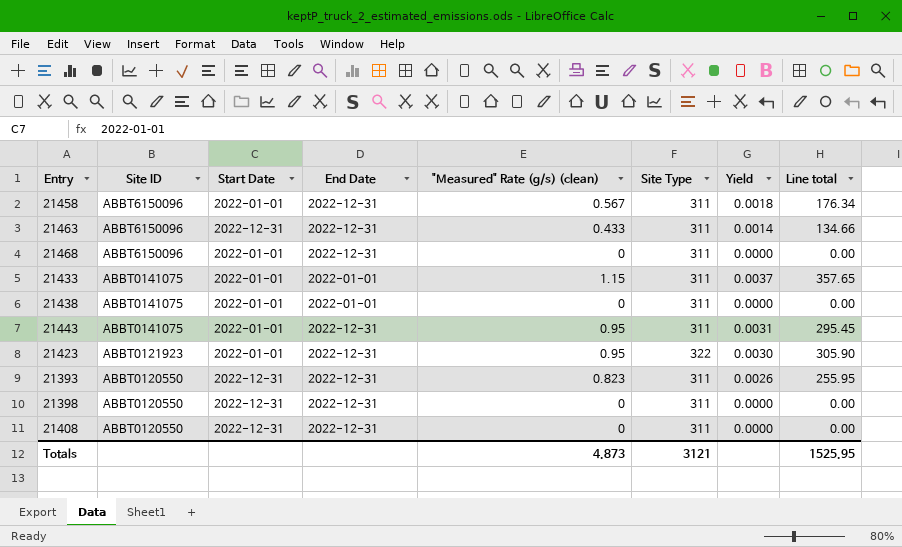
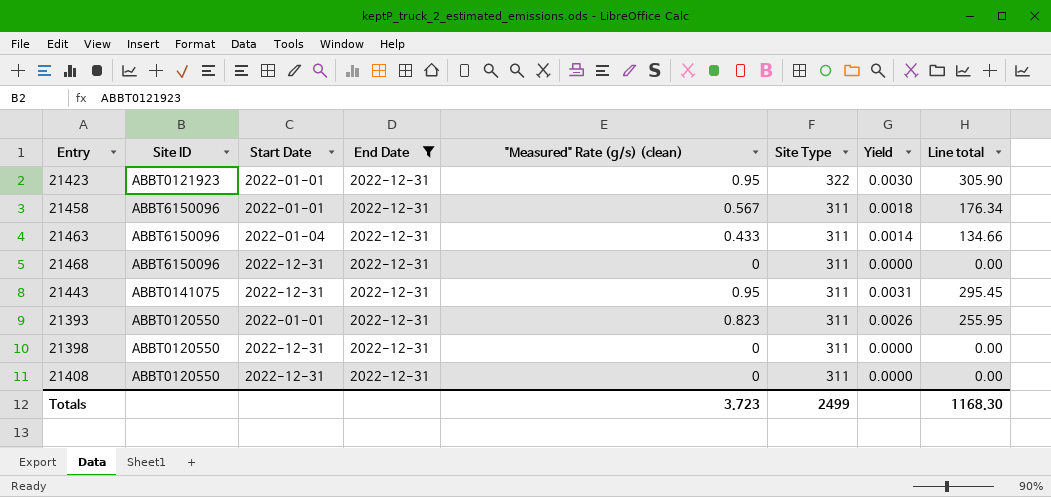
filter: none -> End Date = 2022-12-31
row order: Site ID descending -> Site Type descending
21463 | Start Date: 2022-12-31 -> 2022-01-04
21468 | Start Date: 2022-01-01 -> 2022-12-31
21443 | Start Date: 2022-01-01 -> 2022-12-31
21393 | Start Date: 2022-12-31 -> 2022-01-01
Totals | "Measured" Rate (g/s) (clean): 4.873 -> 3.723
Totals | Site Type: 3121 -> 2499
Totals | Line total: 1525.95 -> 1168.30

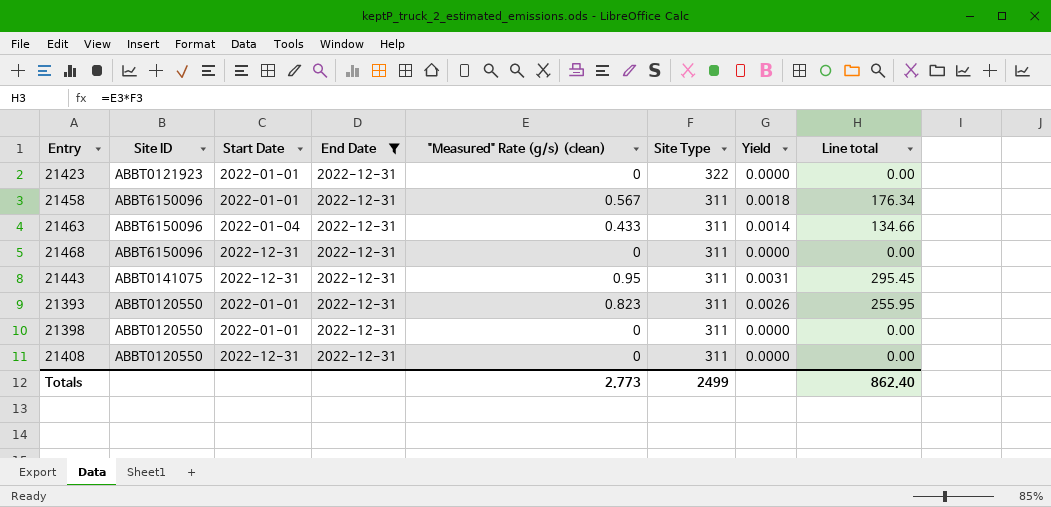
21423 | "Measured" Rate (g/s) (clean): 0.95 -> 0
21423 | Yield: 0.0030 -> 0.0000
21423 | Line total: 305.90 -> 0.00
21398 | Start Date: 2022-12-31 -> 2022-01-01
Totals | "Measured" Rate (g/s) (clean): 3.723 -> 2.773
Totals | Line total: 1168.30 -> 862.40

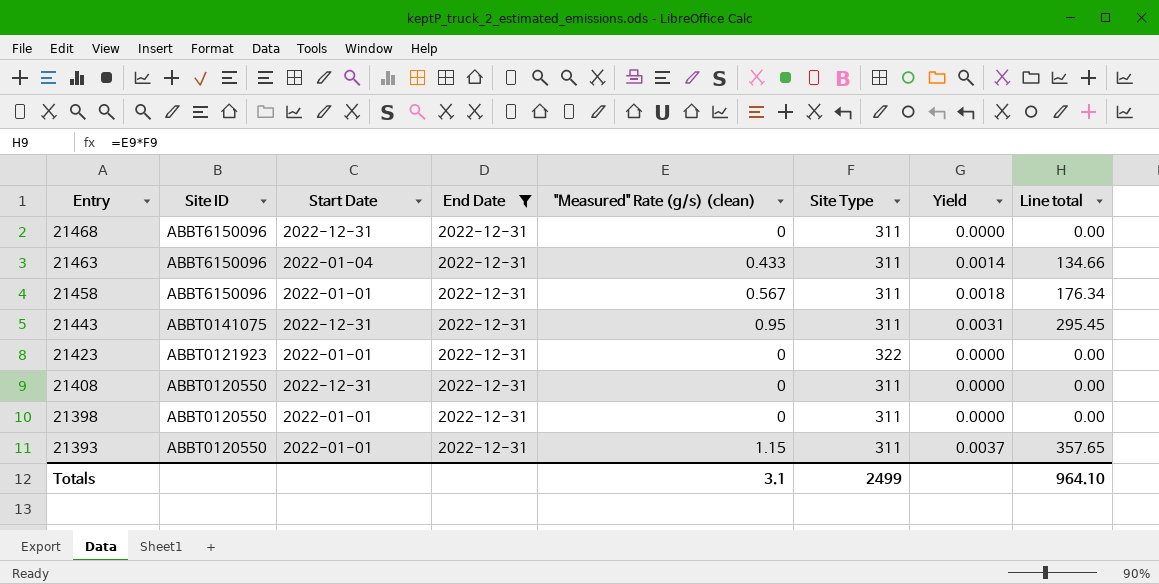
row order: Site Type descending -> Entry descending
21393 | "Measured" Rate (g/s) (clean): 0.823 -> 1.15
21393 | Yield: 0.0026 -> 0.0037
21393 | Line total: 255.95 -> 357.65
Totals | "Measured" Rate (g/s) (clean): 2.773 -> 3.1
Totals | Line total: 862.40 -> 964.10

